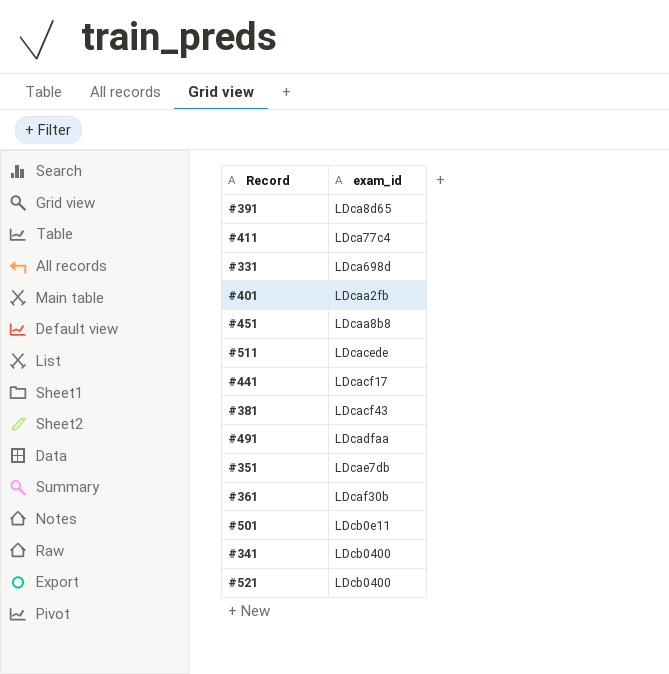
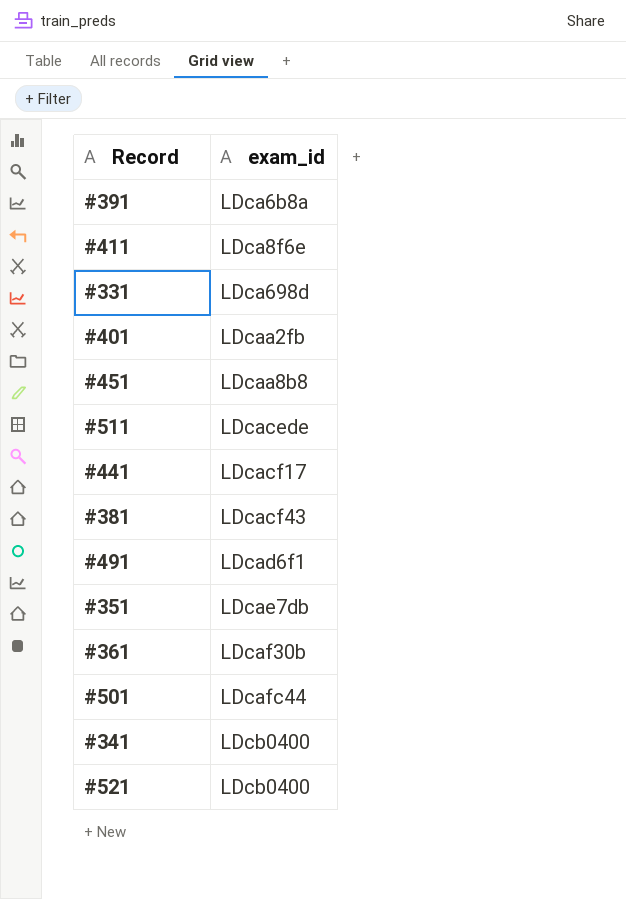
#391 | exam_id: LDca8d65 -> LDca6b8a
#411 | exam_id: LDca77c4 -> LDca8f6e
#491 | exam_id: LDcadfaa -> LDcad6f1
#501 | exam_id: LDcb0e11 -> LDcafc44

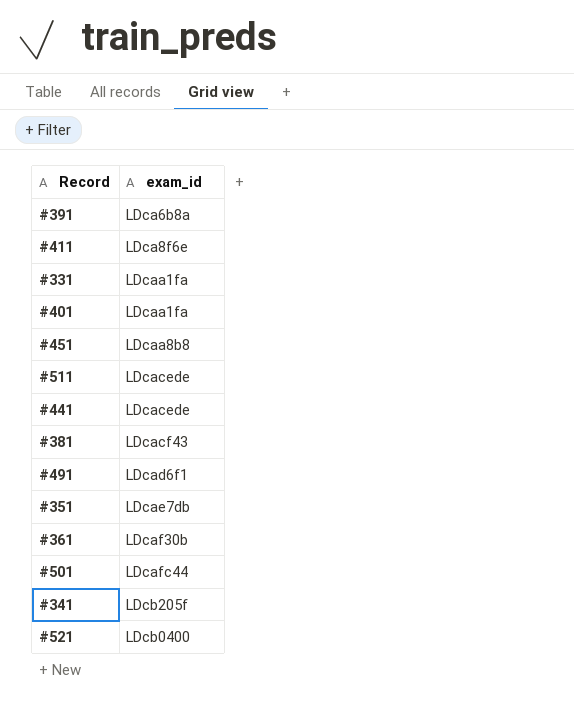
#331 | exam_id: LDca698d -> LDcaa1fa
#401 | exam_id: LDcaa2fb -> LDcaa1fa
#441 | exam_id: LDcacf17 -> LDcacede
#341 | exam_id: LDcb0400 -> LDcb205f

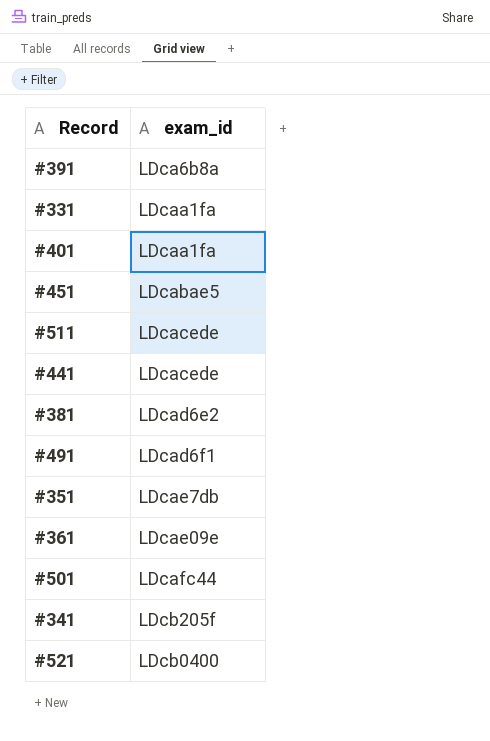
row #411: LDca8f6e -> none
#451 | exam_id: LDcaa8b8 -> LDcabae5
#381 | exam_id: LDcacf43 -> LDcad6e2
#361 | exam_id: LDcaf30b -> LDcae09e

